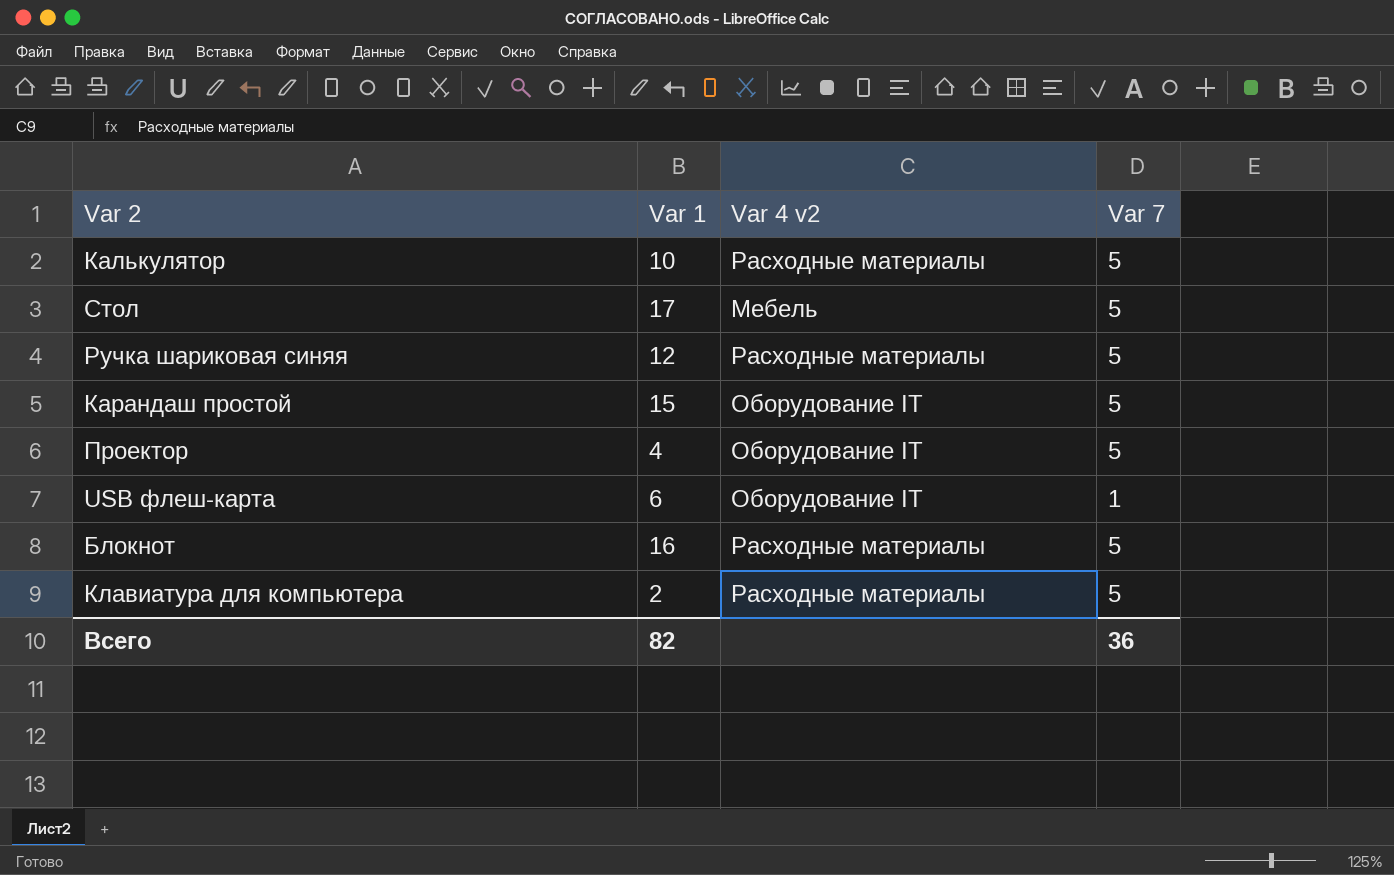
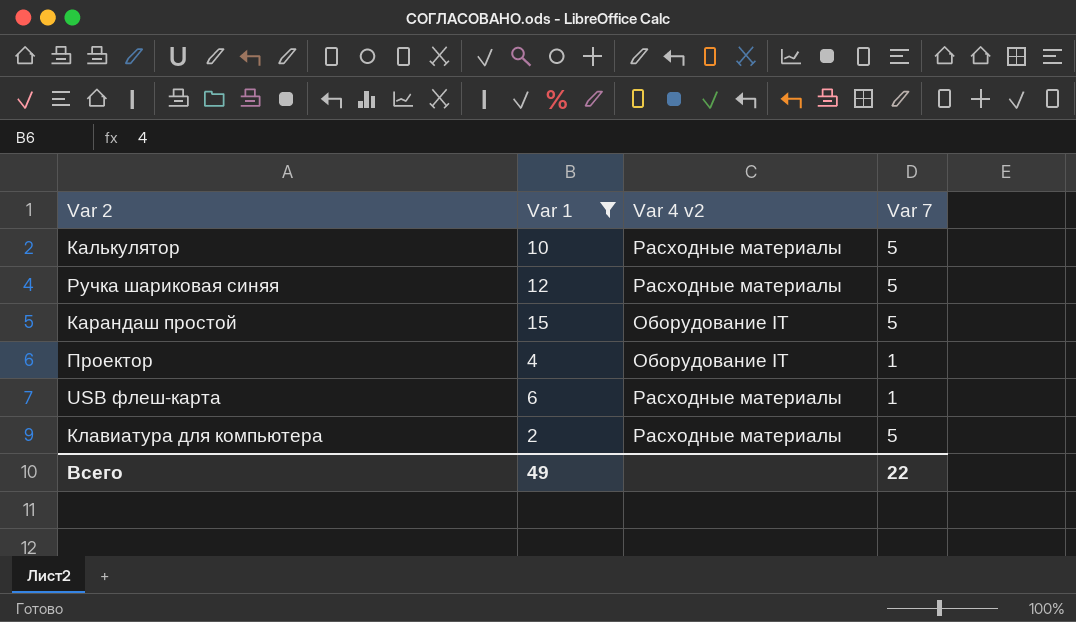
filter: none -> Var 1 <= 15
Проектор | Var 7: 5 -> 1
USB флеш-карта | Var 4 v2: Оборудование IT -> Расходные материалы
Всего | Var 1: 82 -> 49
Всего | Var 7: 36 -> 22

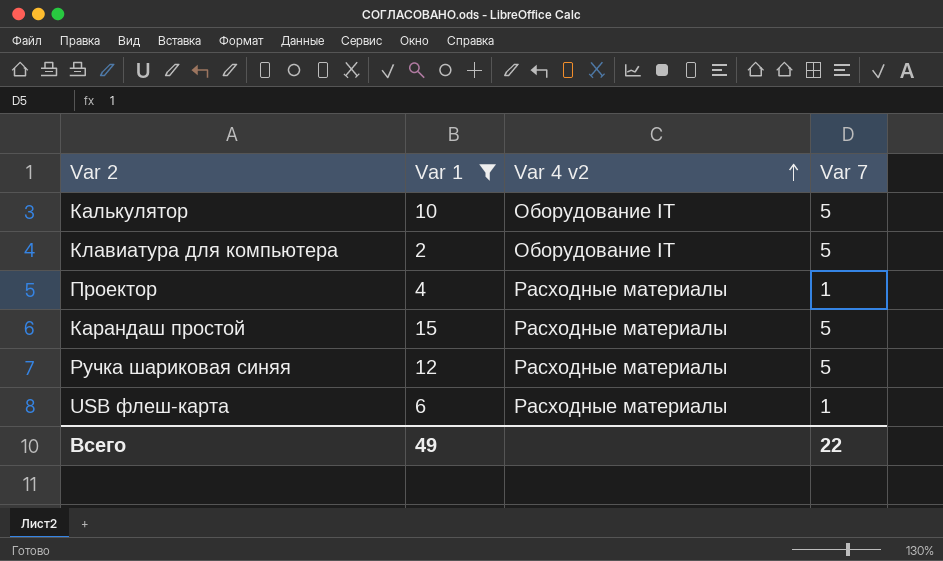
row order: none -> Var 4 v2 ascending
Калькулятор | Var 4 v2: Расходные материалы -> Оборудование IT
Клавиатура для компьютера | Var 4 v2: Расходные материалы -> Оборудование IT
Проектор | Var 4 v2: Оборудование IT -> Расходные материалы
Карандаш простой | Var 4 v2: Оборудование IT -> Расходные материалы

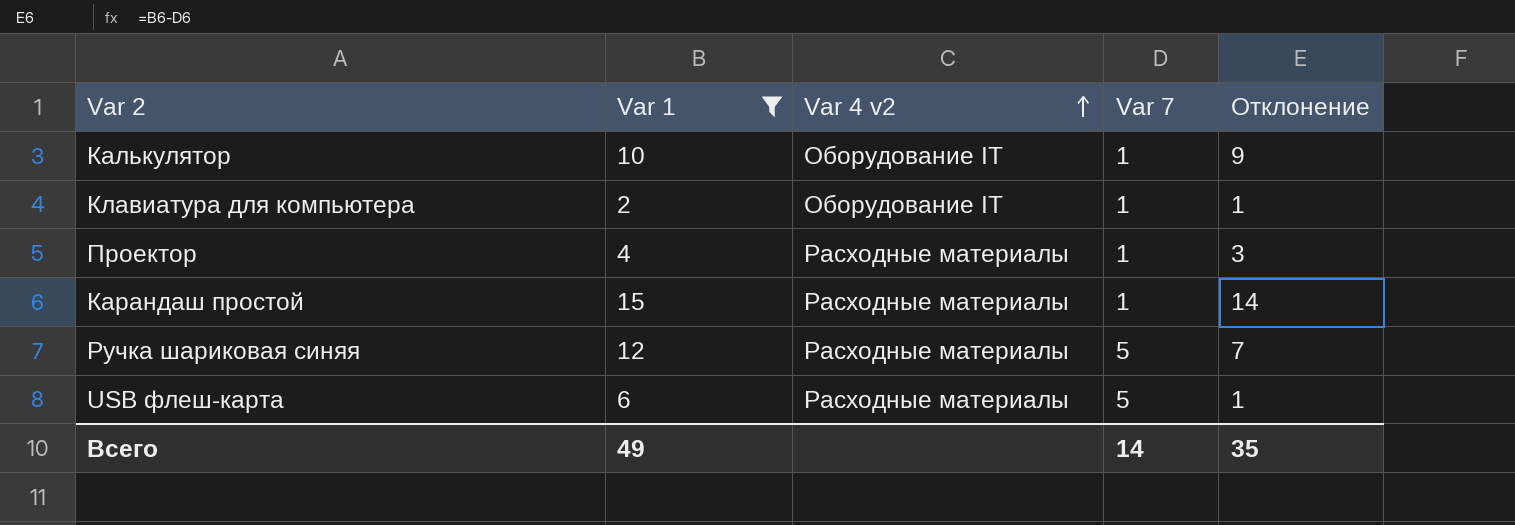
column Отклонение | formula: none -> [Var 1] - [Var 7]
Калькулятор | Var 7: 5 -> 1
Клавиатура для компьютера | Var 7: 5 -> 1
Карандаш простой | Var 7: 5 -> 1
USB флеш-карта | Var 7: 1 -> 5
Всего | Var 7: 22 -> 14

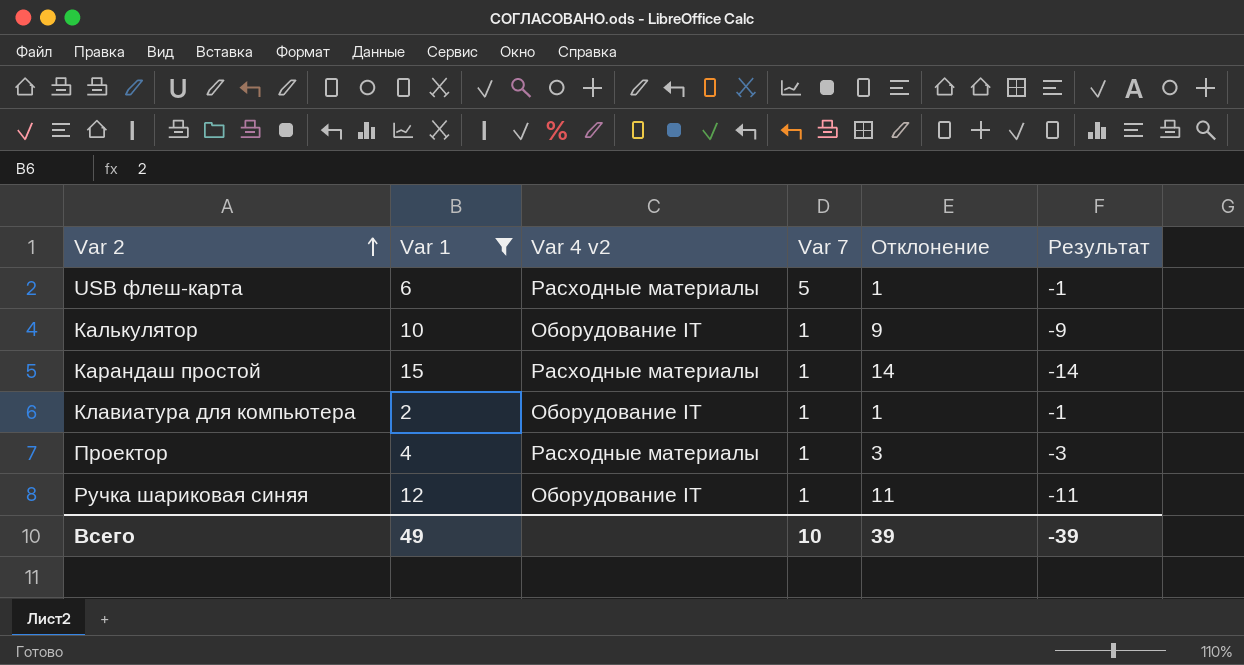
row order: Var 4 v2 ascending -> Var 2 ascending
column Результат | formula: none -> [Var 7] - [Var 1]
Ручка шариковая синяя | Var 4 v2: Расходные материалы -> Оборудование IT
Ручка шариковая синяя | Var 7: 5 -> 1
Ручка шариковая синяя | Отклонение: 7 -> 11
Всего | Var 7: 14 -> 10
Всего | Отклонение: 35 -> 39

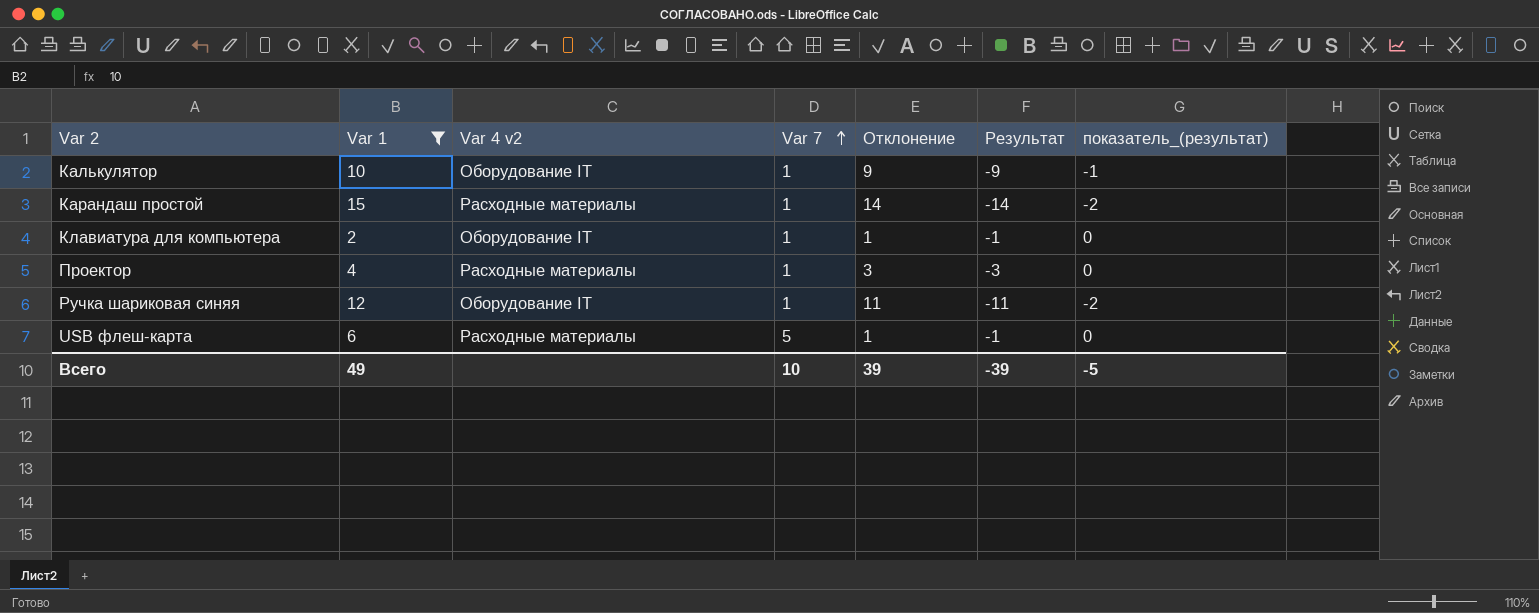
row order: Var 2 ascending -> Var 7 ascending
column показатель_(результат) | formula: none -> [Результат] * 0,15

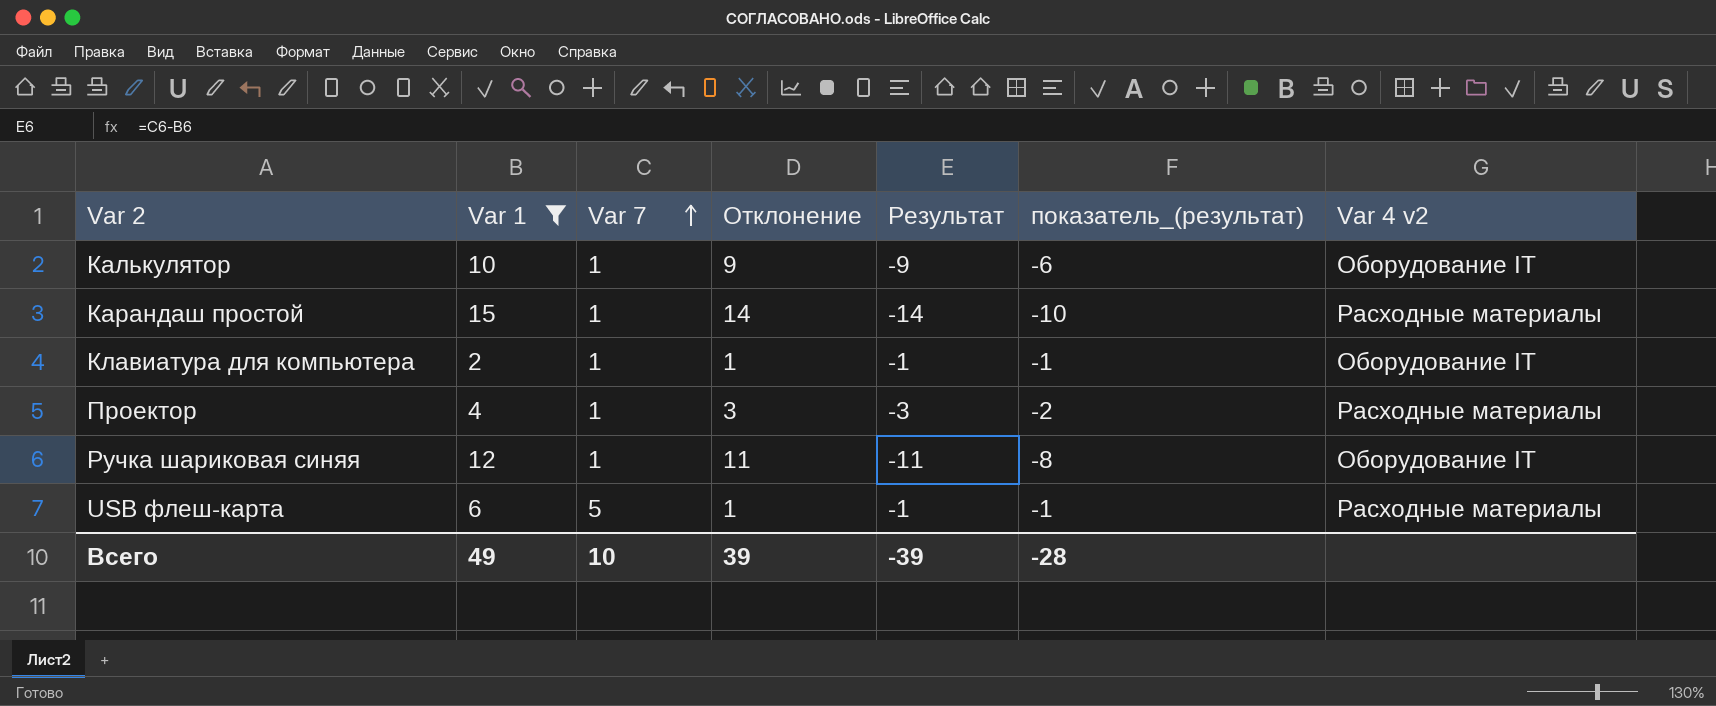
column показатель_(результат) | formula: [Результат] * 0,15 -> [Результат] * 0,7
column Var 4 v2 | position: 3 -> 7
Всего | показатель_(результат): -5 -> -28

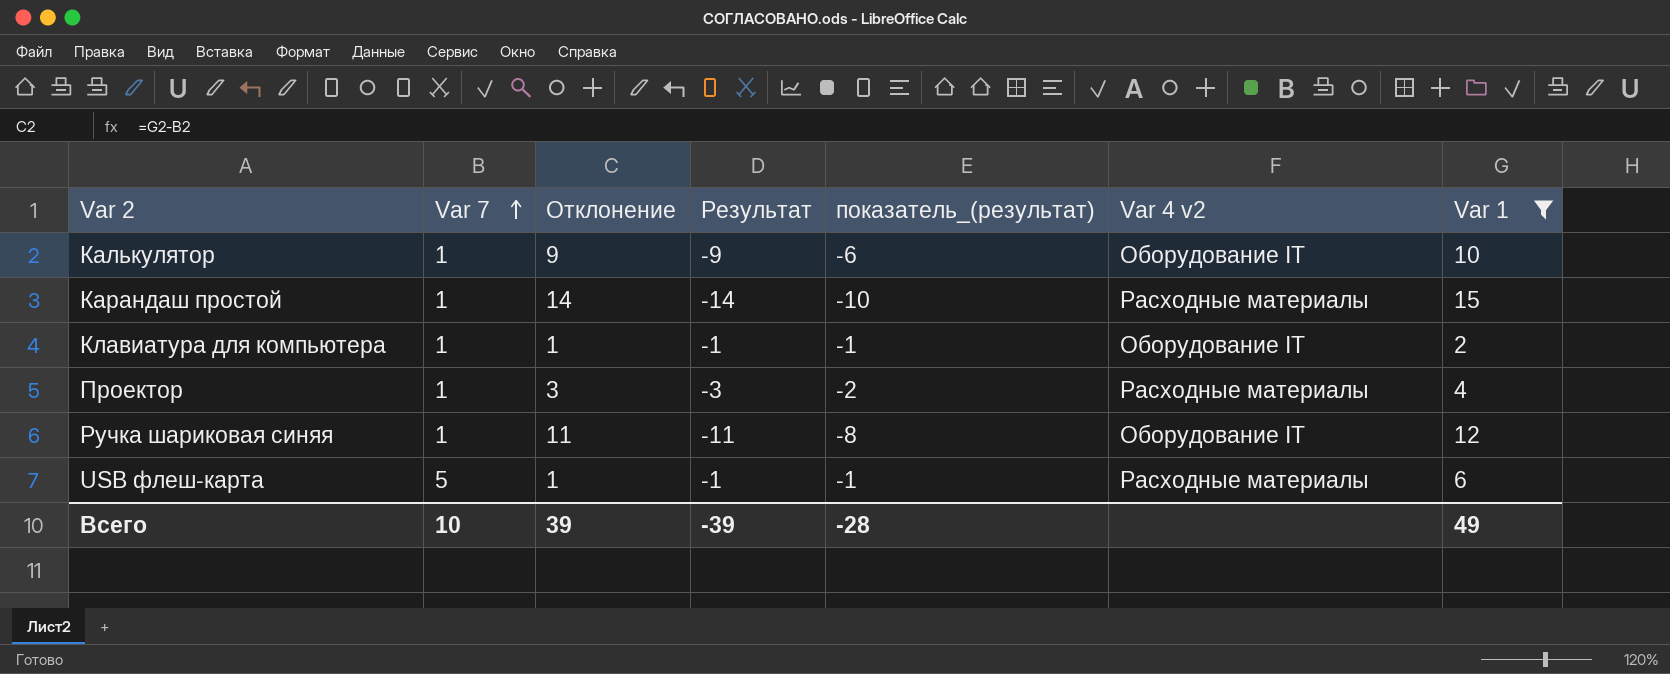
column Var 1 | position: 2 -> 7

